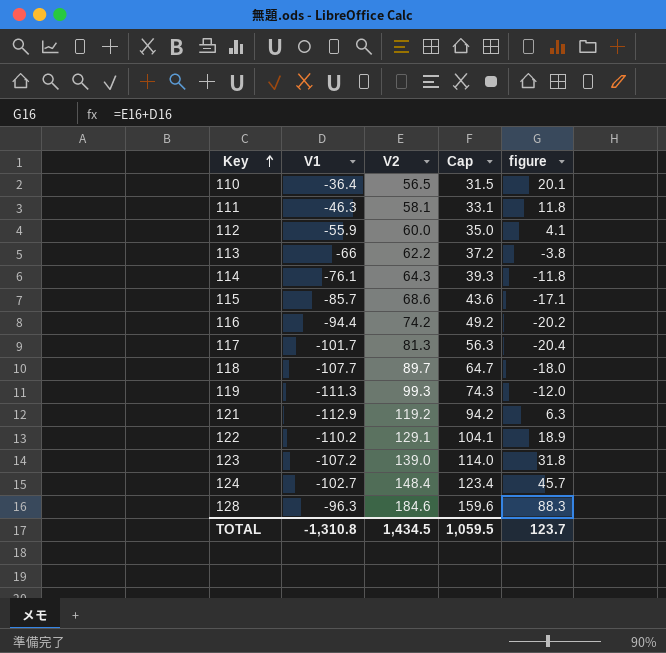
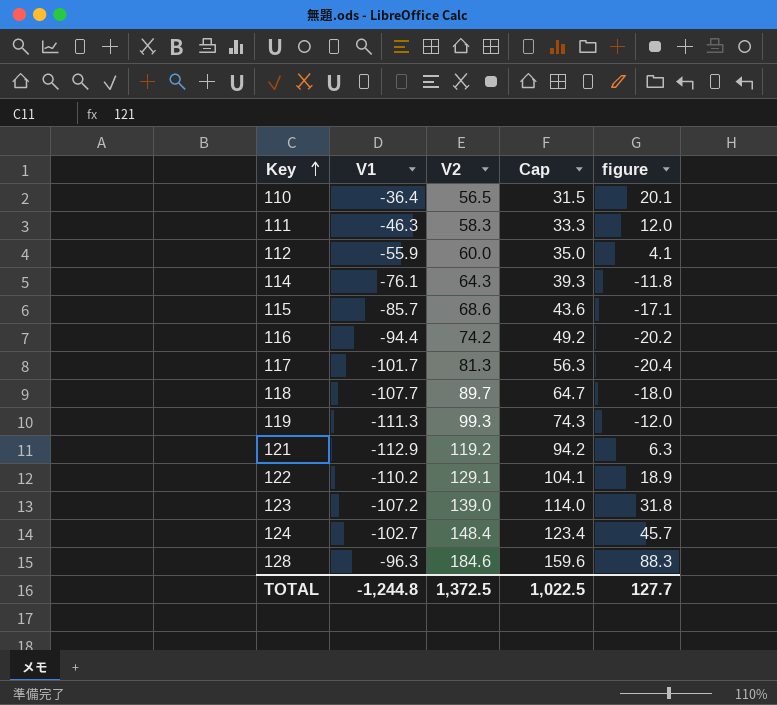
row 113: -66 | 62.2 | 37.2 | -3.8 -> none
111 | V2: 58.1 -> 58.3
111 | Cap: 33.1 -> 33.3
111 | figure: 11.8 -> 12.0
TOTAL | V1: -1,310.8 -> -1,244.8
TOTAL | V2: 1,434.5 -> 1,372.5
TOTAL | Cap: 1,059.5 -> 1,022.5
TOTAL | figure: 123.7 -> 127.7

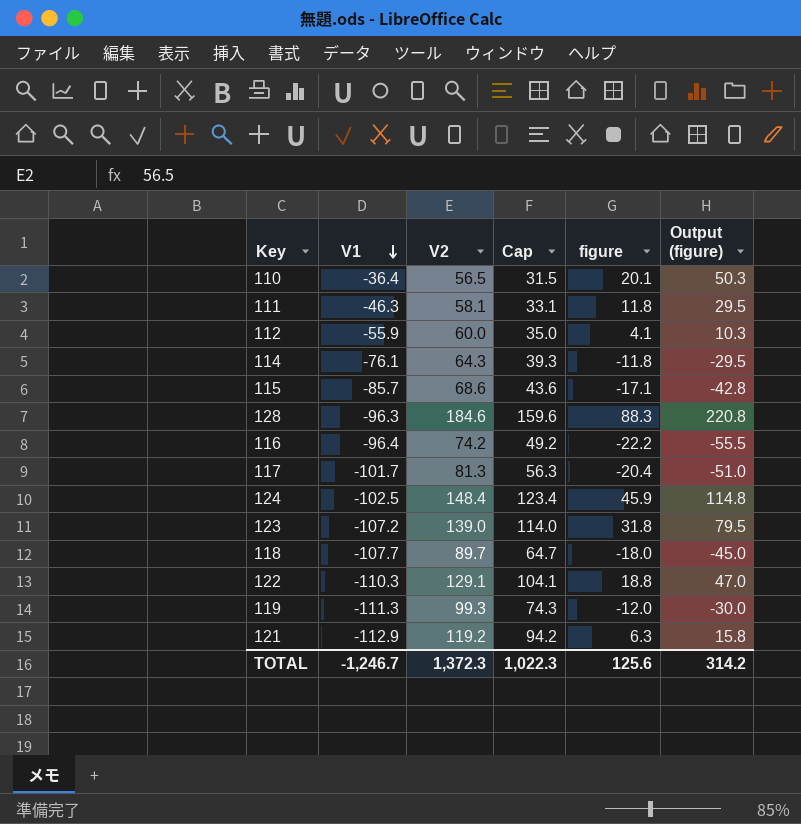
row order: Key ascending -> V1 descending
column Output (figure) | formula: none -> [figure] * 2.5
111 | V2: 58.3 -> 58.1
111 | Cap: 33.3 -> 33.1
111 | figure: 12.0 -> 11.8
116 | V1: -94.4 -> -96.4
116 | figure: -20.2 -> -22.2
124 | V1: -102.7 -> -102.5
124 | figure: 45.7 -> 45.9
122 | V1: -110.2 -> -110.3
122 | figure: 18.9 -> 18.8
TOTAL | V1: -1,244.8 -> -1,246.7
TOTAL | V2: 1,372.5 -> 1,372.3
TOTAL | Cap: 1,022.5 -> 1,022.3
TOTAL | figure: 127.7 -> 125.6

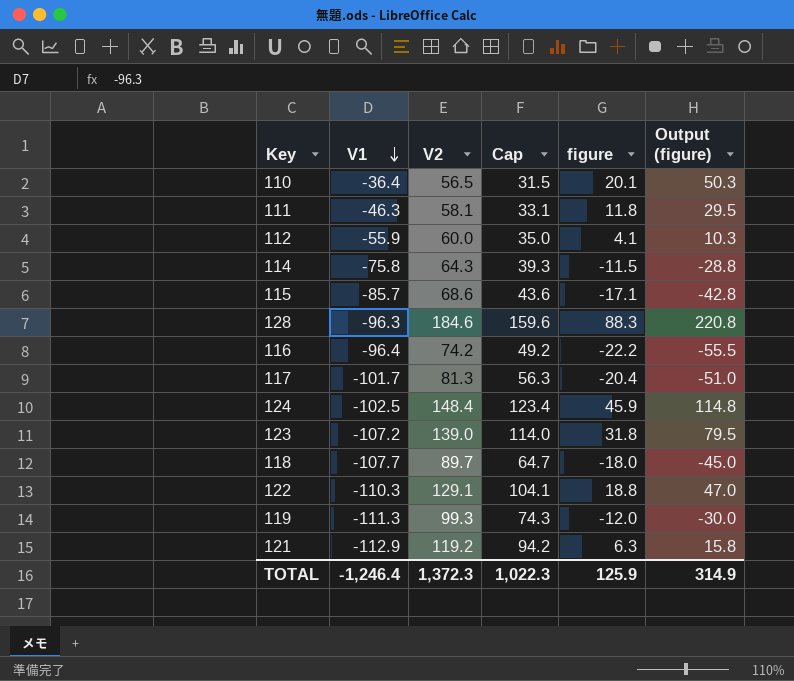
114 | V1: -76.1 -> -75.8
114 | figure: -11.8 -> -11.5
114 | Output (figure): -29.5 -> -28.8
TOTAL | V1: -1,246.7 -> -1,246.4
TOTAL | figure: 125.6 -> 125.9
TOTAL | Output (figure): 314.2 -> 314.9

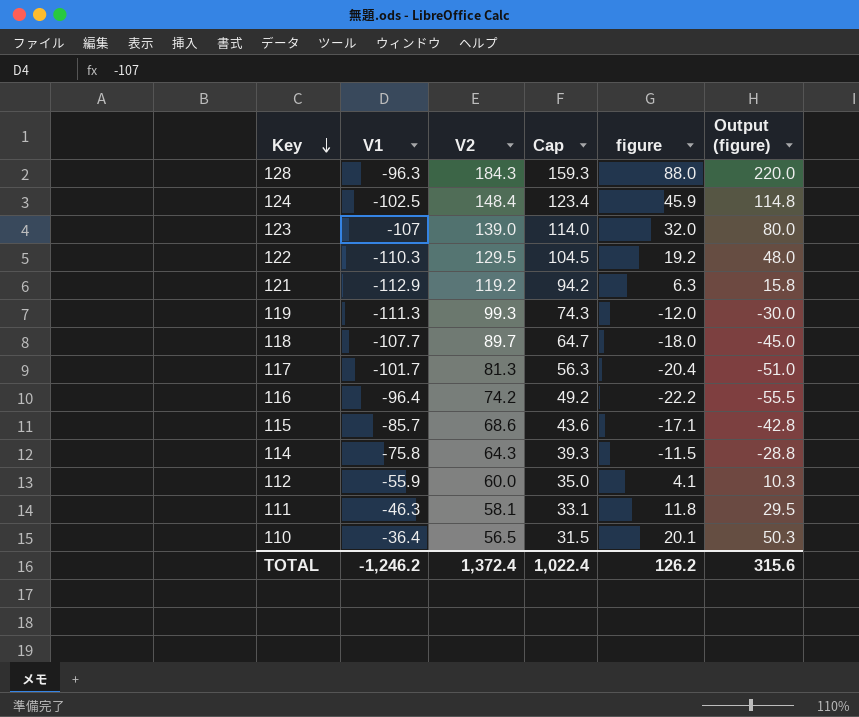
row order: V1 descending -> Key descending
128 | V2: 184.6 -> 184.3
128 | Cap: 159.6 -> 159.3
128 | figure: 88.3 -> 88.0
128 | Output (figure): 220.8 -> 220.0
123 | V1: -107.2 -> -107
123 | figure: 31.8 -> 32.0
123 | Output (figure): 79.5 -> 80.0
122 | V2: 129.1 -> 129.5
122 | Cap: 104.1 -> 104.5
122 | figure: 18.8 -> 19.2
122 | Output (figure): 47.0 -> 48.0
TOTAL | V1: -1,246.4 -> -1,246.2
TOTAL | V2: 1,372.3 -> 1,372.4
TOTAL | Cap: 1,022.3 -> 1,022.4
TOTAL | figure: 125.9 -> 126.2
TOTAL | Output (figure): 314.9 -> 315.6

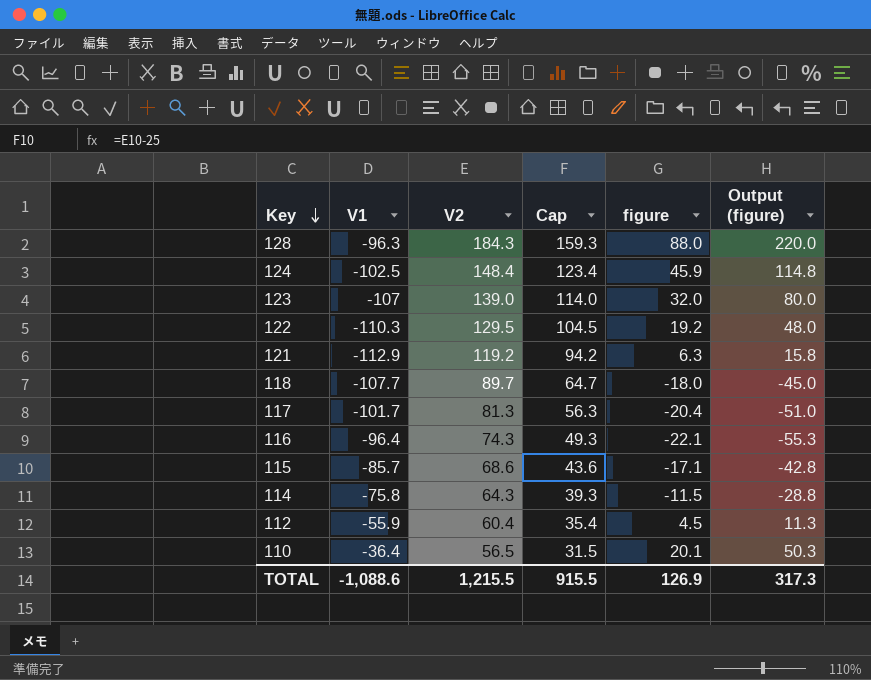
row 119: -111.3 | 99.3 | 74.3 | -12.0 | -30.0 -> none
row 111: -46.3 | 58.1 | 33.1 | 11.8 | 29.5 -> none
116 | V2: 74.2 -> 74.3
116 | Cap: 49.2 -> 49.3
116 | figure: -22.2 -> -22.1
116 | Output (figure): -55.5 -> -55.3
112 | V2: 60.0 -> 60.4
112 | Cap: 35.0 -> 35.4
112 | figure: 4.1 -> 4.5
112 | Output (figure): 10.3 -> 11.3
TOTAL | V1: -1,246.2 -> -1,088.6
TOTAL | V2: 1,372.4 -> 1,215.5
TOTAL | Cap: 1,022.4 -> 915.5
TOTAL | figure: 126.2 -> 126.9
TOTAL | Output (figure): 315.6 -> 317.3

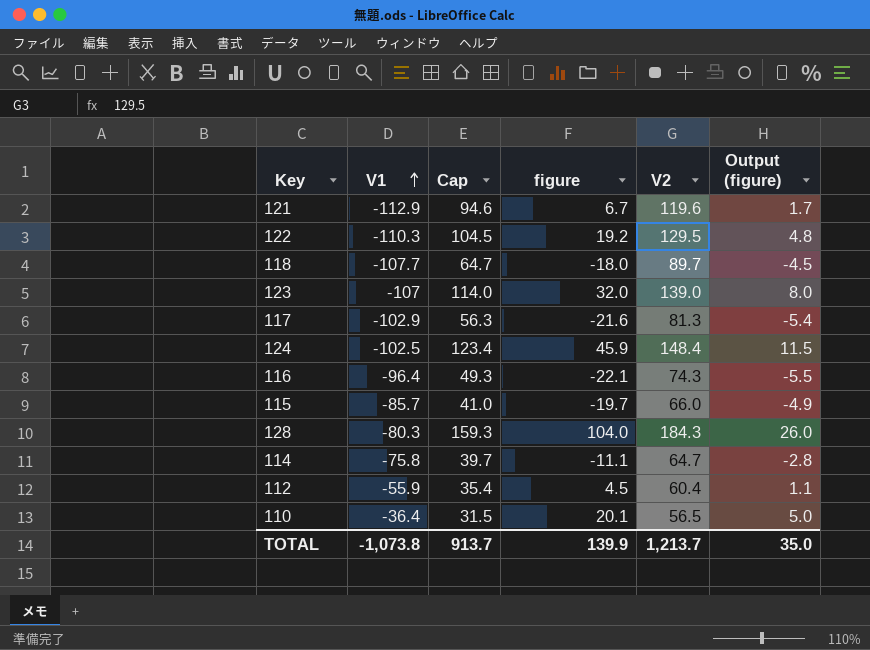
row order: Key descending -> V1 ascending
column V2 | position: 3 -> 5
column Output (figure) | formula: [figure] * 2.5 -> [figure] * 0.25
121 | Cap: 94.2 -> 94.6
121 | figure: 6.3 -> 6.7
121 | V2: 119.2 -> 119.6
117 | V1: -101.7 -> -102.9
117 | figure: -20.4 -> -21.6
115 | Cap: 43.6 -> 41.0
115 | figure: -17.1 -> -19.7
115 | V2: 68.6 -> 66.0
128 | V1: -96.3 -> -80.3
128 | figure: 88.0 -> 104.0
114 | Cap: 39.3 -> 39.7
114 | figure: -11.5 -> -11.1
114 | V2: 64.3 -> 64.7
TOTAL | V1: -1,088.6 -> -1,073.8
TOTAL | Cap: 915.5 -> 913.7
TOTAL | figure: 126.9 -> 139.9
TOTAL | V2: 1,215.5 -> 1,213.7
TOTAL | Output (figure): 317.3 -> 35.0

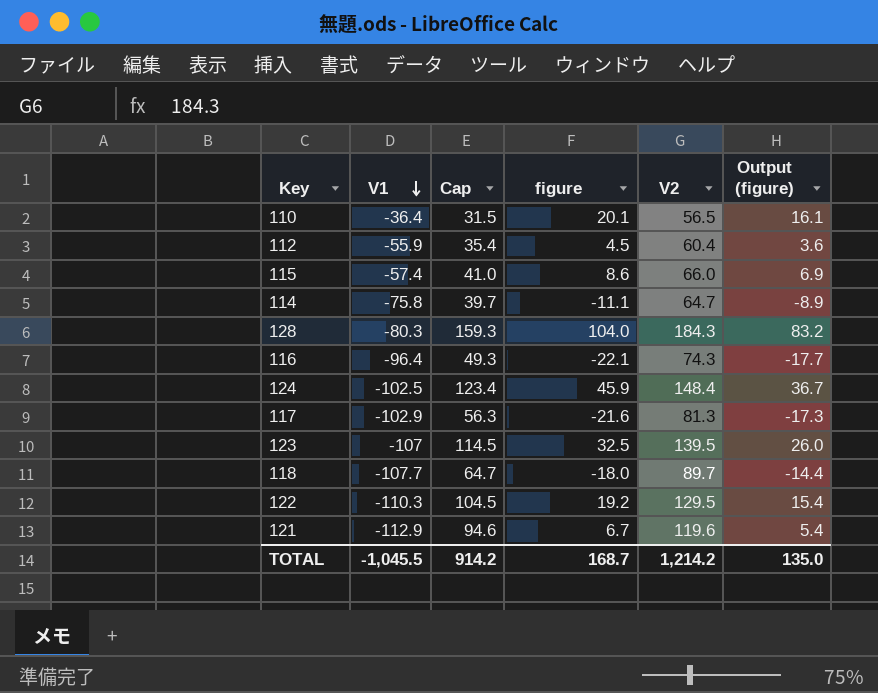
row order: V1 ascending -> V1 descending
column Output (figure) | formula: [figure] * 0.25 -> [figure] * 0.8
115 | V1: -85.7 -> -57.4
115 | figure: -19.7 -> 8.6
123 | Cap: 114.0 -> 114.5
123 | figure: 32.0 -> 32.5
123 | V2: 139.0 -> 139.5
TOTAL | V1: -1,073.8 -> -1,045.5
TOTAL | Cap: 913.7 -> 914.2
TOTAL | figure: 139.9 -> 168.7
TOTAL | V2: 1,213.7 -> 1,214.2
TOTAL | Output (figure): 35.0 -> 135.0

